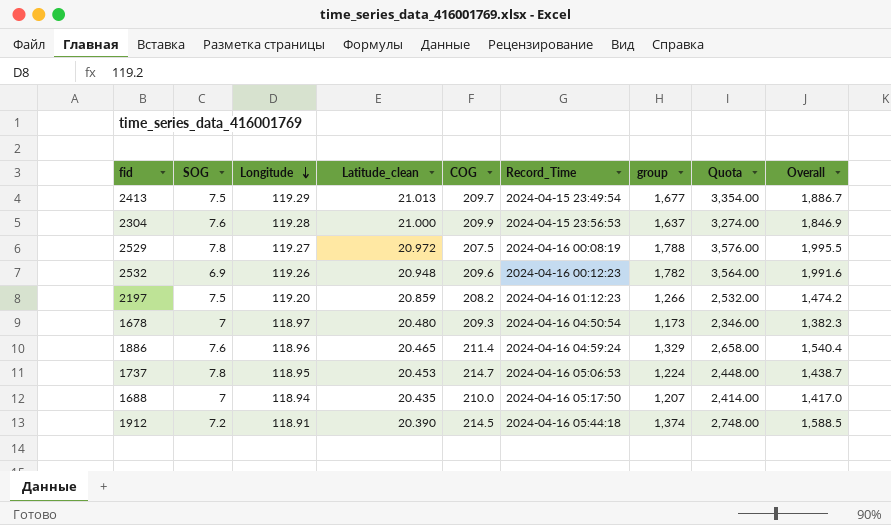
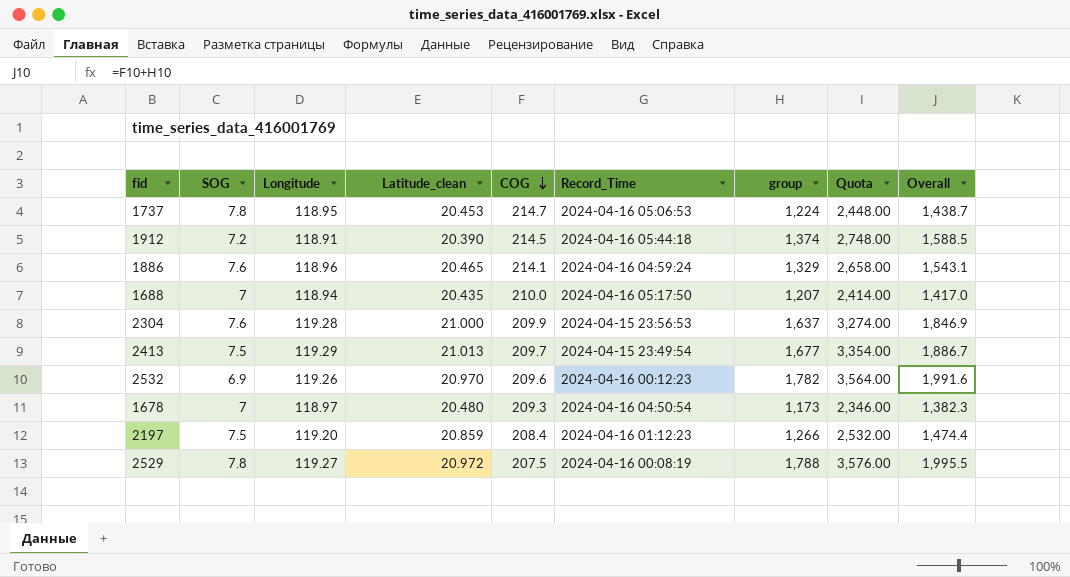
row order: Longitude descending -> COG descending
1886 | COG: 211.4 -> 214.1
1886 | Overall: 1,540.4 -> 1,543.1
2532 | Latitude_clean: 20.948 -> 20.970
2197 | COG: 208.2 -> 208.4
2197 | Overall: 1,474.2 -> 1,474.4

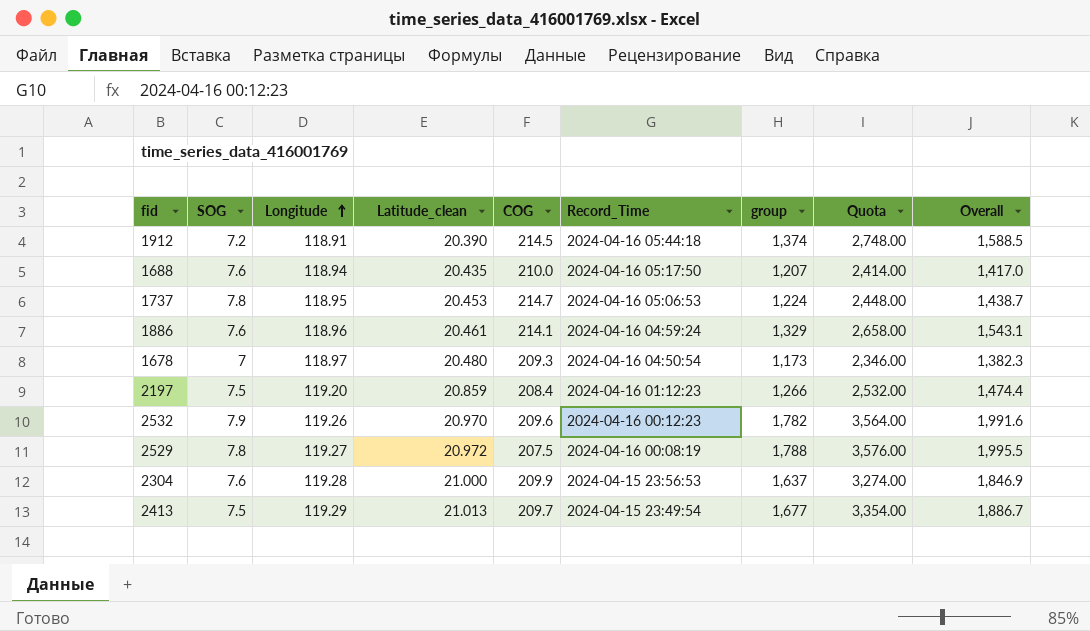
row order: COG descending -> Longitude ascending
1688 | SOG: 7 -> 7.6
1886 | Latitude_clean: 20.465 -> 20.461
2532 | SOG: 6.9 -> 7.9

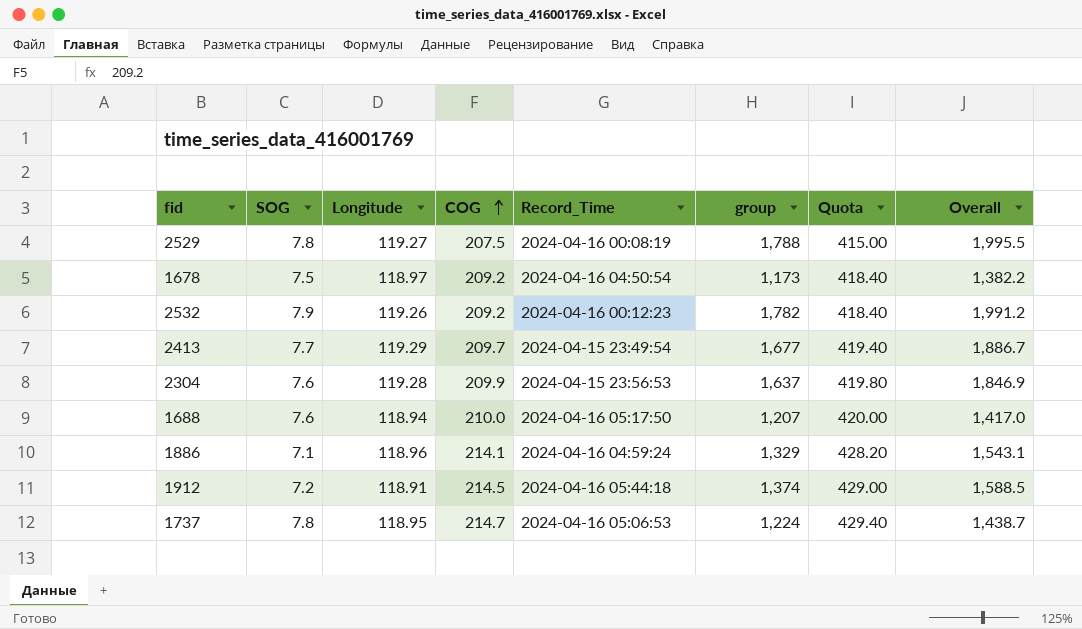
row order: Longitude ascending -> COG ascending
column Latitude_clean | position: 4 -> none
column Quota | formula: [group] * 2 -> [COG] * 2
row 2197: 7.5 | 119.20 | 20.859 | 208.4 | 2024-04-16 01:12:23 | 1,266 | 2,532.00 | 1,474.4 -> none
1678 | SOG: 7 -> 7.5
1678 | COG: 209.3 -> 209.2
1678 | Overall: 1,382.3 -> 1,382.2
2532 | COG: 209.6 -> 209.2
2532 | Overall: 1,991.6 -> 1,991.2
2413 | SOG: 7.5 -> 7.7
1886 | SOG: 7.6 -> 7.1

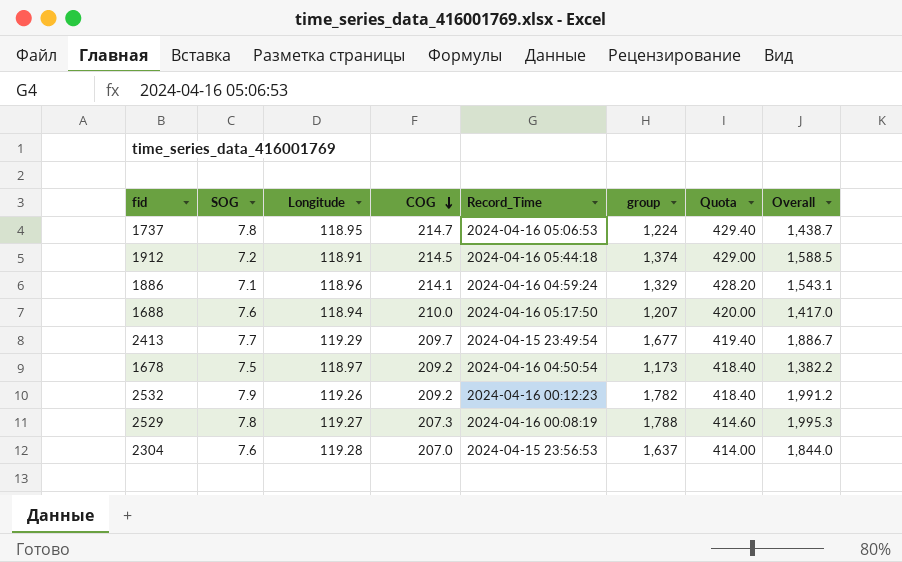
row order: COG ascending -> COG descending
2529 | COG: 207.5 -> 207.3
2529 | Quota: 415.00 -> 414.60
2529 | Overall: 1,995.5 -> 1,995.3
2304 | COG: 209.9 -> 207.0
2304 | Quota: 419.80 -> 414.00
2304 | Overall: 1,846.9 -> 1,844.0

